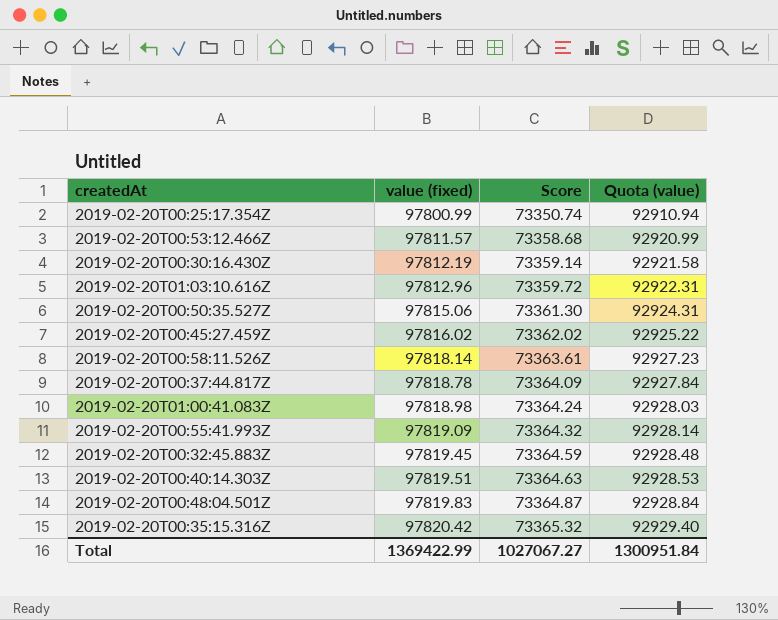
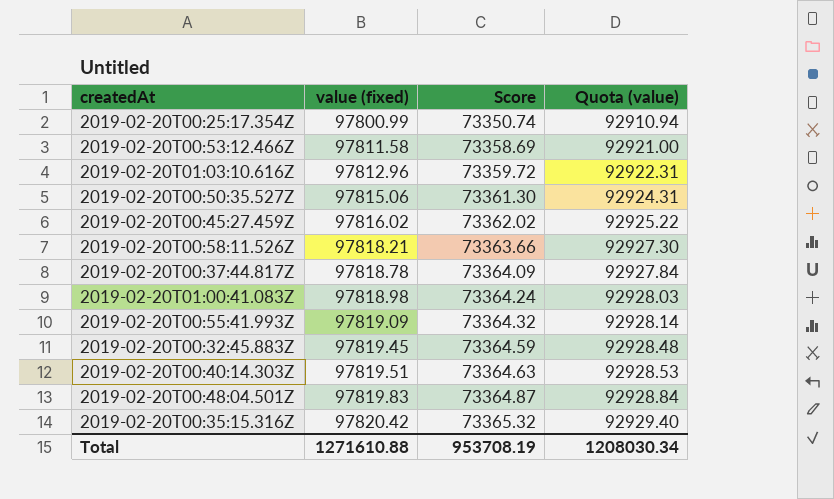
row 2019-02-20T00:30:16.430Z: 97812.19 | 73359.14 | 92921.58 -> none
2019-02-20T00:53:12.466Z | value (fixed): 97811.57 -> 97811.58
2019-02-20T00:53:12.466Z | Score: 73358.68 -> 73358.69
2019-02-20T00:53:12.466Z | Quota (value): 92920.99 -> 92921.00
2019-02-20T00:58:11.526Z | value (fixed): 97818.14 -> 97818.21
2019-02-20T00:58:11.526Z | Score: 73363.61 -> 73363.66
2019-02-20T00:58:11.526Z | Quota (value): 92927.23 -> 92927.30
Total | value (fixed): 1369422.99 -> 1271610.88
Total | Score: 1027067.27 -> 953708.19
Total | Quota (value): 1300951.84 -> 1208030.34

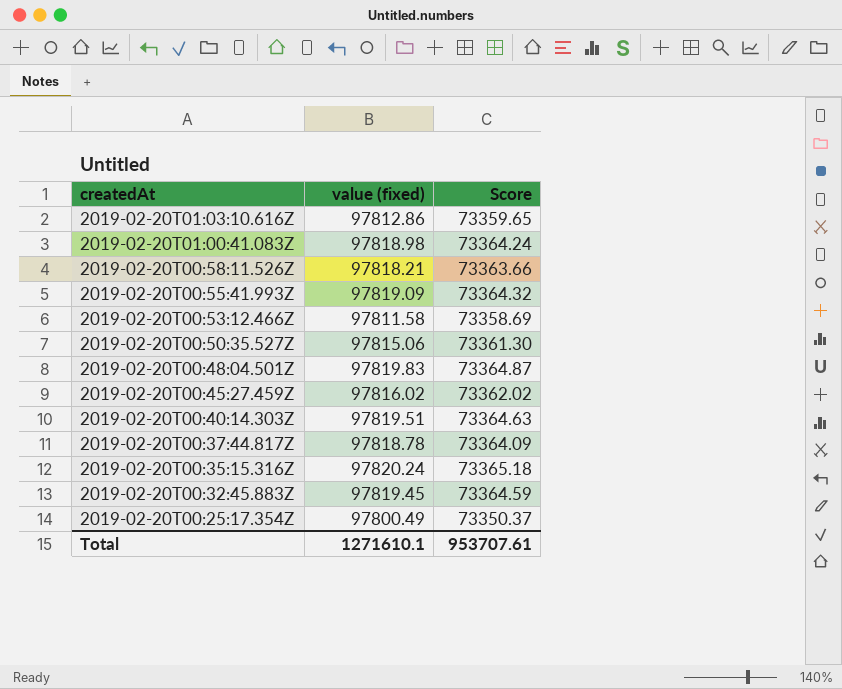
row order: value (fixed) ascending -> createdAt descending
column Quota (value) | formula: [value (fixed)] * 0.95 -> none
2019-02-20T01:03:10.616Z | value (fixed): 97812.96 -> 97812.86
2019-02-20T01:03:10.616Z | Score: 73359.72 -> 73359.65
2019-02-20T00:35:15.316Z | value (fixed): 97820.42 -> 97820.24
2019-02-20T00:35:15.316Z | Score: 73365.32 -> 73365.18
2019-02-20T00:25:17.354Z | value (fixed): 97800.99 -> 97800.49
2019-02-20T00:25:17.354Z | Score: 73350.74 -> 73350.37
Total | value (fixed): 1271610.88 -> 1271610.1
Total | Score: 953708.19 -> 953707.61

